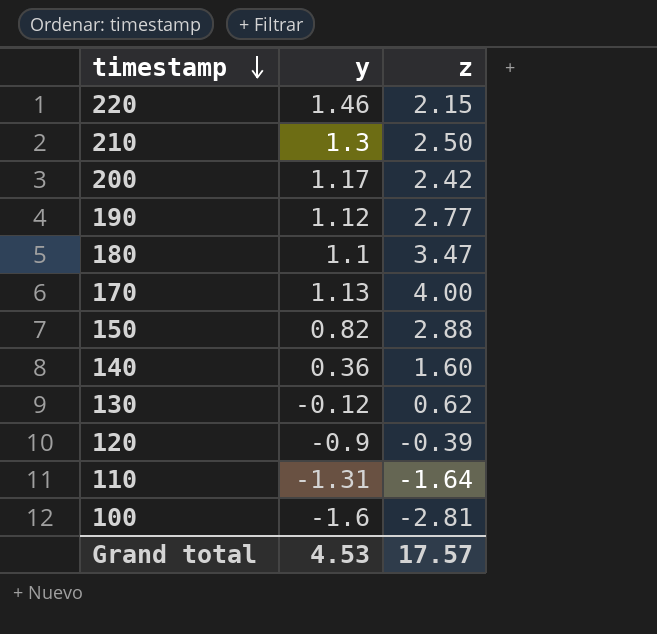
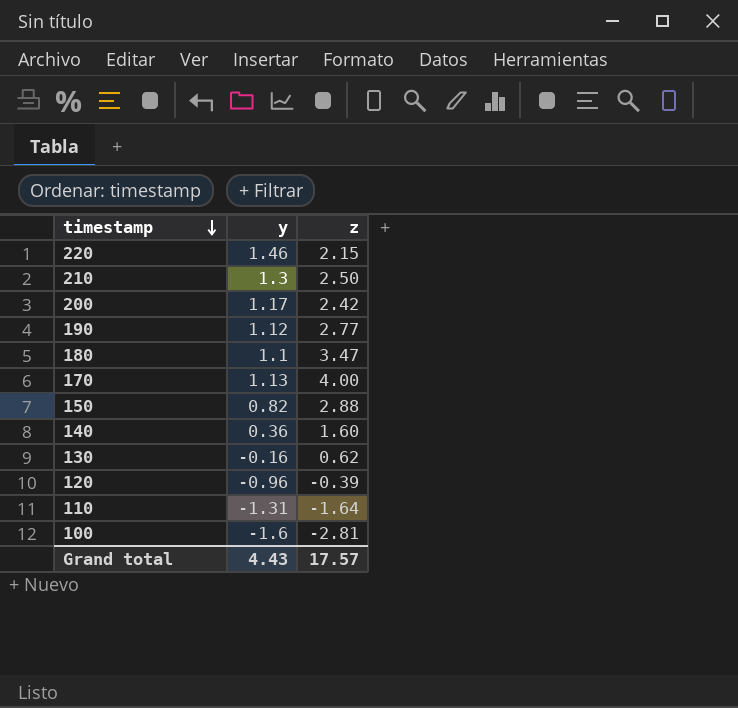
130 | y: -0.12 -> -0.16
120 | y: -0.9 -> -0.96
Grand total | y: 4.53 -> 4.43

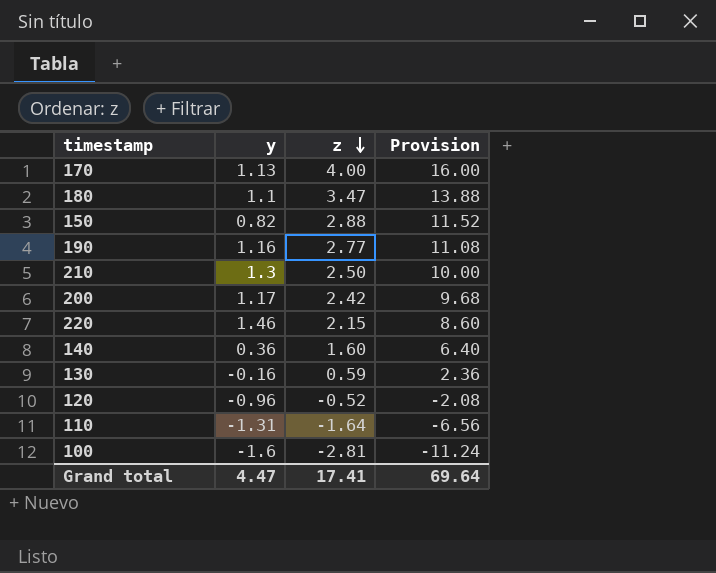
row order: timestamp descending -> z descending
column Provision | formula: none -> [z] * 4
190 | y: 1.12 -> 1.16
130 | z: 0.62 -> 0.59
120 | z: -0.39 -> -0.52
Grand total | y: 4.43 -> 4.47
Grand total | z: 17.57 -> 17.41

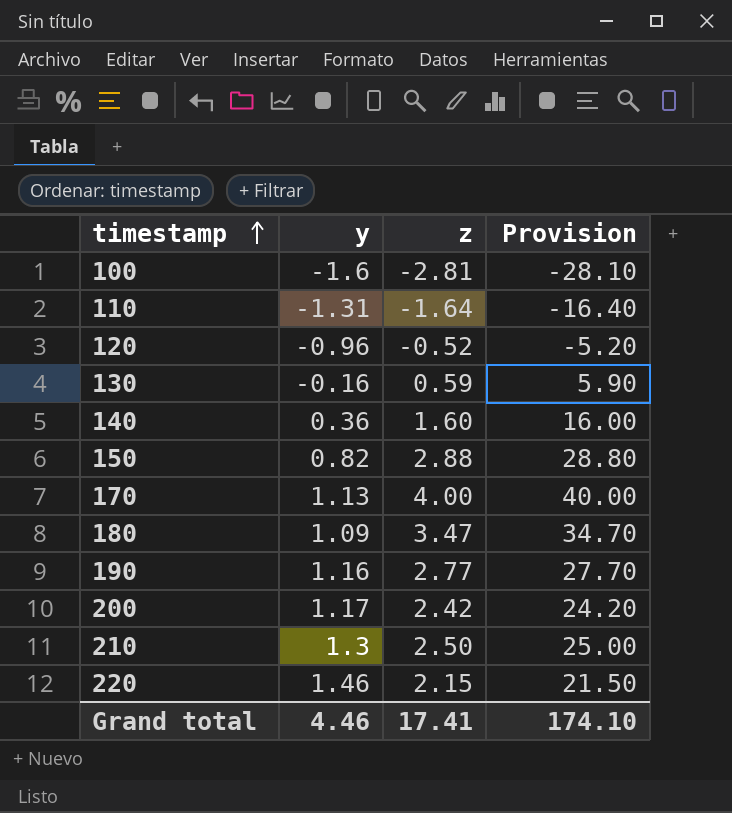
row order: z descending -> timestamp ascending
column Provision | formula: [z] * 4 -> [z] * 10
180 | y: 1.1 -> 1.09
Grand total | y: 4.47 -> 4.46
Grand total | Provision: 69.64 -> 174.10

